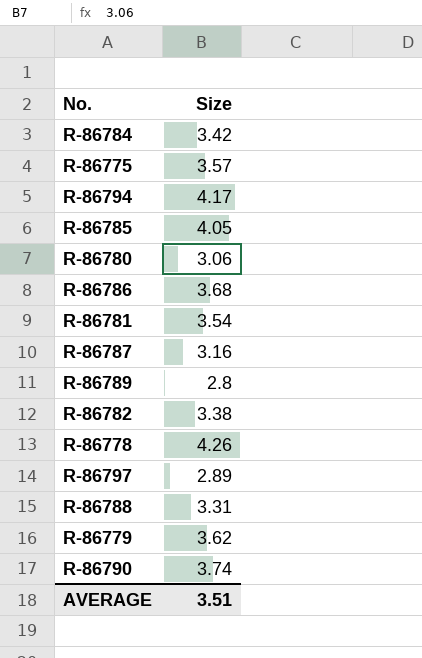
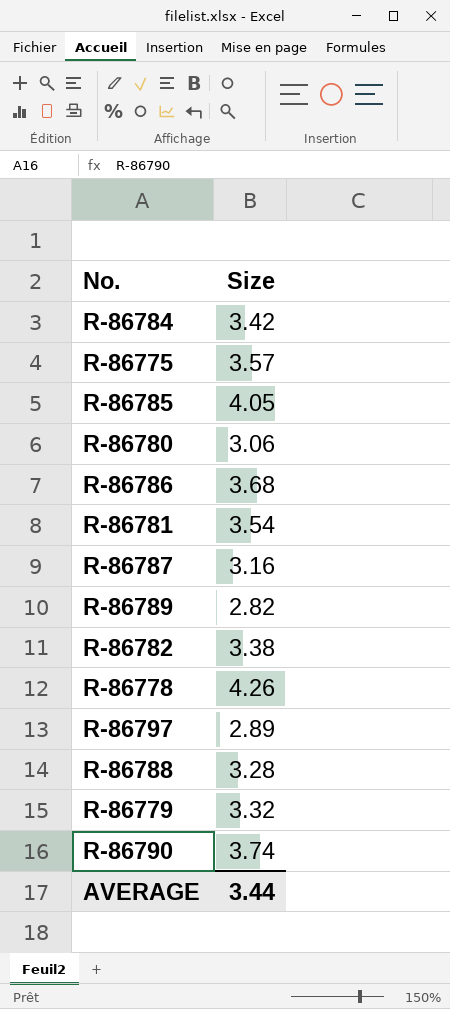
row R-86794: 4.17 -> none
R-86789 | Size: 2.8 -> 2.82
R-86788 | Size: 3.31 -> 3.28
R-86779 | Size: 3.62 -> 3.32
AVERAGE | Size: 3.51 -> 3.44

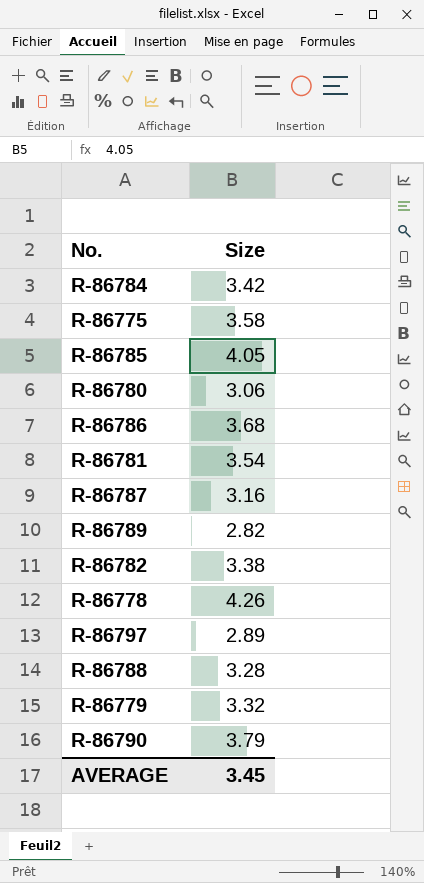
R-86775 | Size: 3.57 -> 3.58
R-86790 | Size: 3.74 -> 3.79
AVERAGE | Size: 3.44 -> 3.45

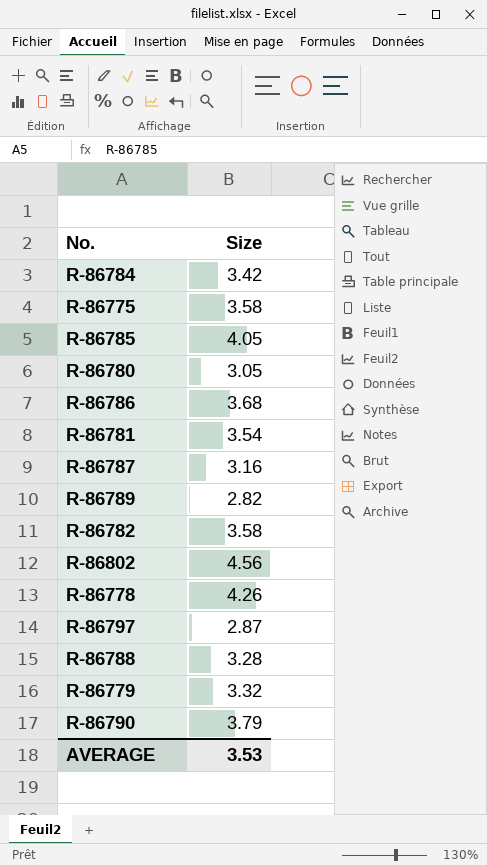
R-86780 | Size: 3.06 -> 3.05
R-86782 | Size: 3.38 -> 3.58
row R-86802: none -> 4.56
R-86797 | Size: 2.89 -> 2.87
AVERAGE | Size: 3.45 -> 3.53

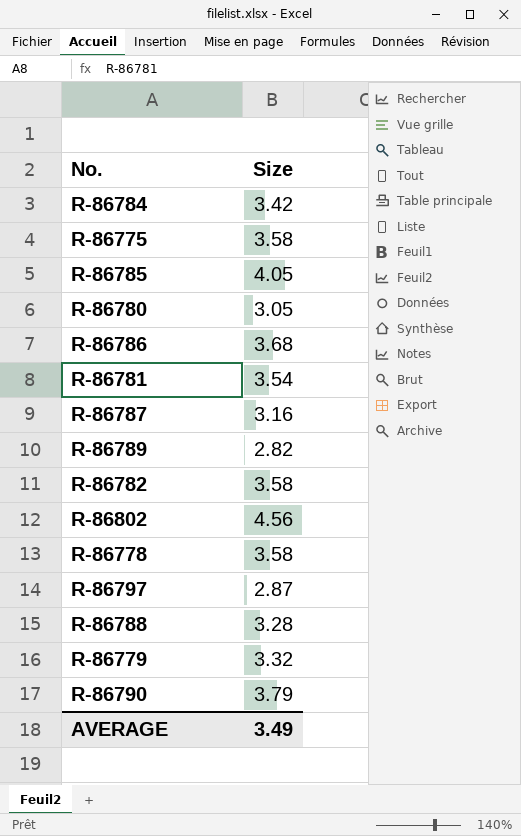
R-86778 | Size: 4.26 -> 3.58
AVERAGE | Size: 3.53 -> 3.49

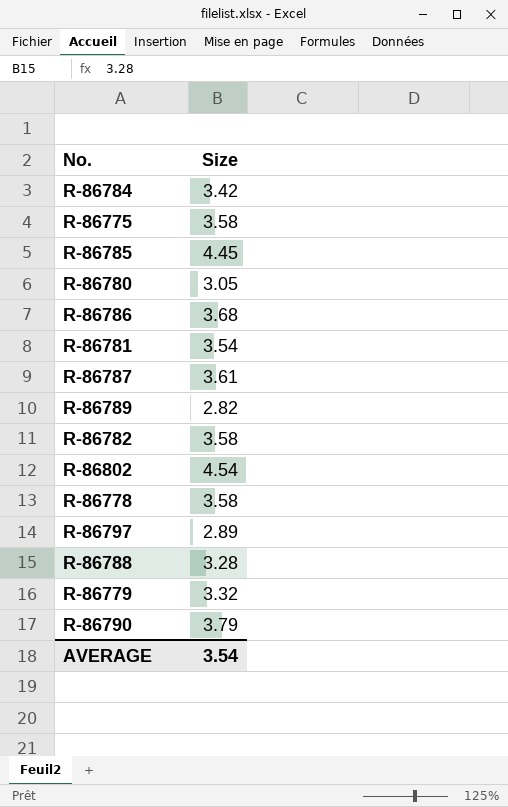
R-86785 | Size: 4.05 -> 4.45
R-86787 | Size: 3.16 -> 3.61
R-86802 | Size: 4.56 -> 4.54
R-86797 | Size: 2.87 -> 2.89
AVERAGE | Size: 3.49 -> 3.54

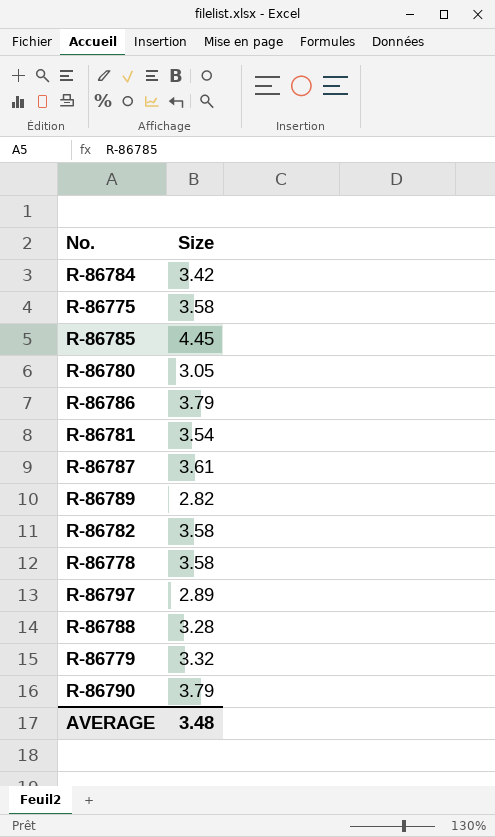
row R-86802: 4.54 -> none
R-86786 | Size: 3.68 -> 3.79
AVERAGE | Size: 3.54 -> 3.48

